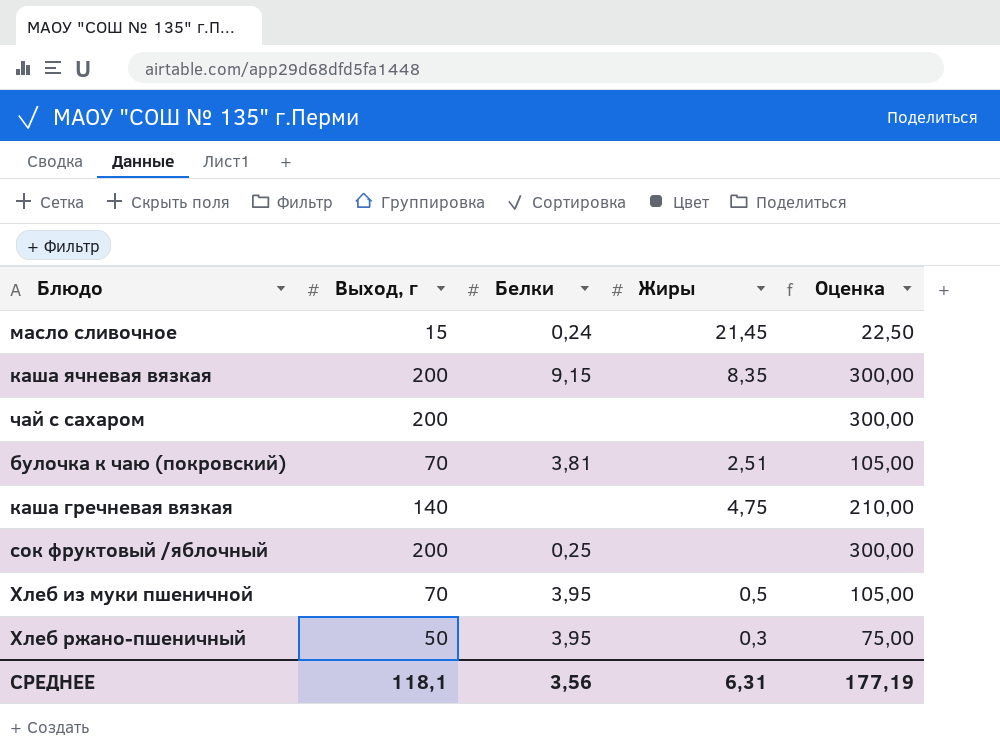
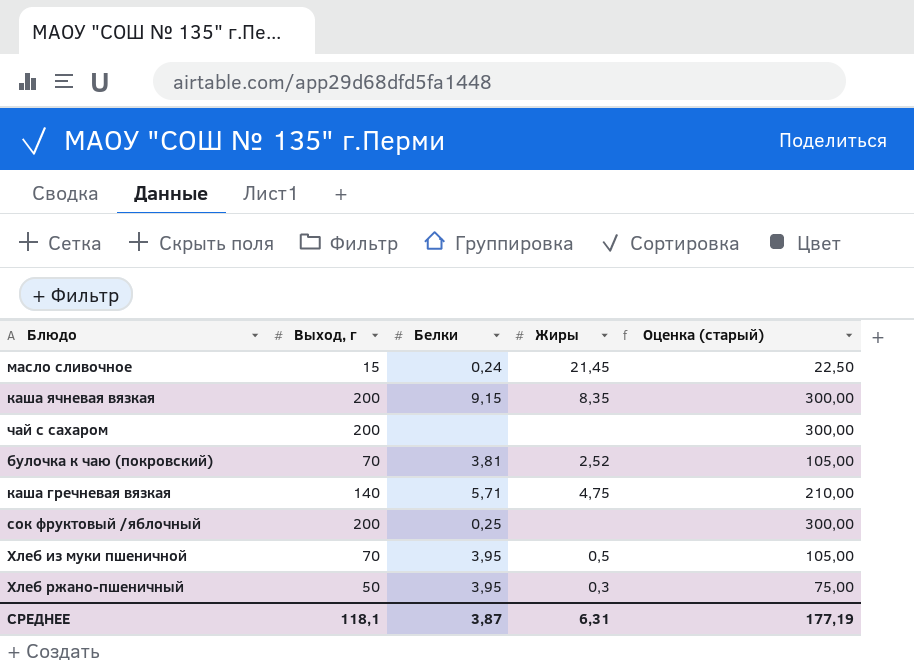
column name: Оценка -> Оценка (старый)
булочка к чаю (покровский) | Жиры: 2,51 -> 2,52
каша гречневая вязкая | Белки: none -> 5,71
СРЕДНЕЕ | Белки: 3,56 -> 3,87

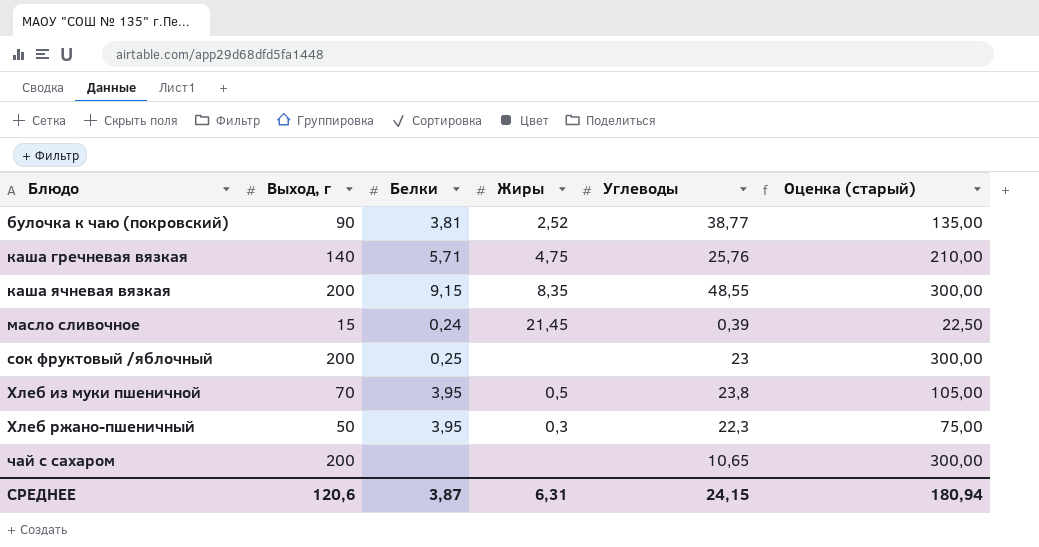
row order: none -> Блюдо ascending
column Углеводы | position: none -> 5
булочка к чаю (покровский) | Выход, г: 70 -> 90
булочка к чаю (покровский) | Оценка (старый): 105,00 -> 135,00
СРЕДНЕЕ | Выход, г: 118,1 -> 120,6
СРЕДНЕЕ | Оценка (старый): 177,19 -> 180,94

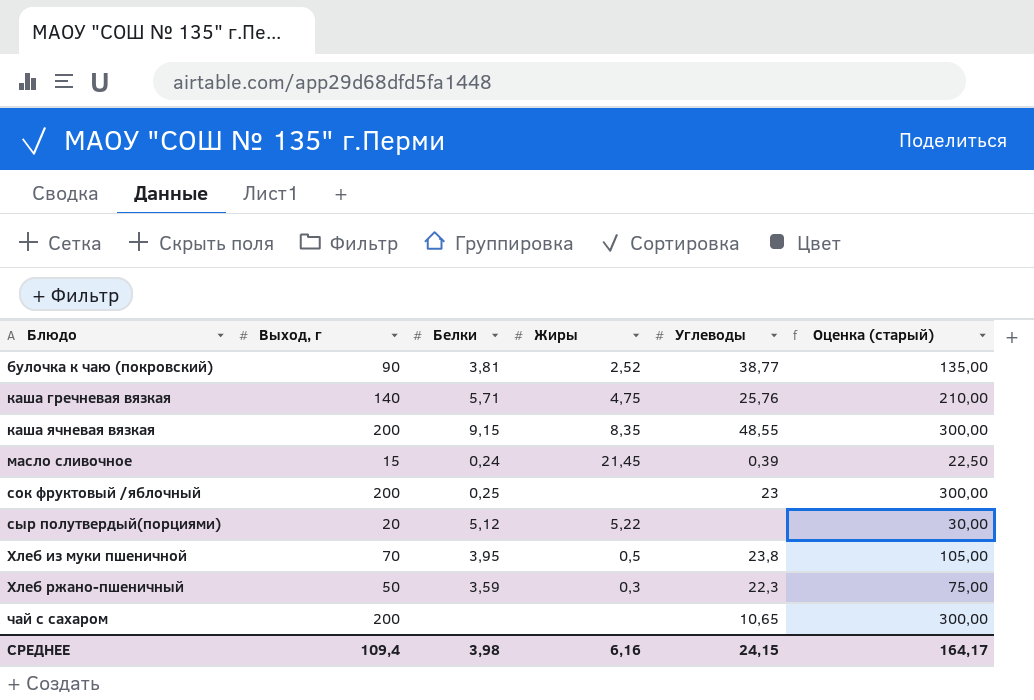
row сыр полутвердый(порциями): none -> 20 | 5,12 | 5,22 | none | 30,00
Хлеб ржано-пшеничный | Белки: 3,95 -> 3,59
СРЕДНЕЕ | Выход, г: 120,6 -> 109,4
СРЕДНЕЕ | Белки: 3,87 -> 3,98
СРЕДНЕЕ | Жиры: 6,31 -> 6,16
СРЕДНЕЕ | Оценка (старый): 180,94 -> 164,17

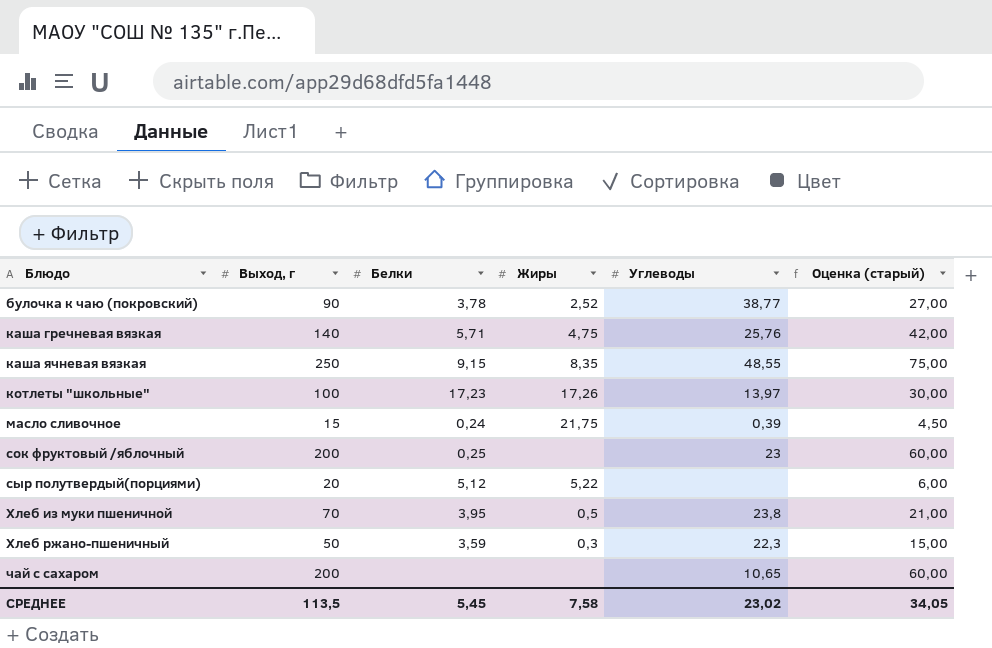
column Оценка (старый) | formula: [Выход, г] * 1,5 -> [Выход, г] * 0,3
булочка к чаю (покровский) | Белки: 3,81 -> 3,78
каша ячневая вязкая | Выход, г: 200 -> 250
row котлеты "школьные": none -> 100 | 17,23 | 17,26 | 13,97 | 30,00
масло сливочное | Жиры: 21,45 -> 21,75
СРЕДНЕЕ | Выход, г: 109,4 -> 113,5
СРЕДНЕЕ | Белки: 3,98 -> 5,45
СРЕДНЕЕ | Жиры: 6,16 -> 7,58
СРЕДНЕЕ | Углеводы: 24,15 -> 23,02
СРЕДНЕЕ | Оценка (старый): 164,17 -> 34,05

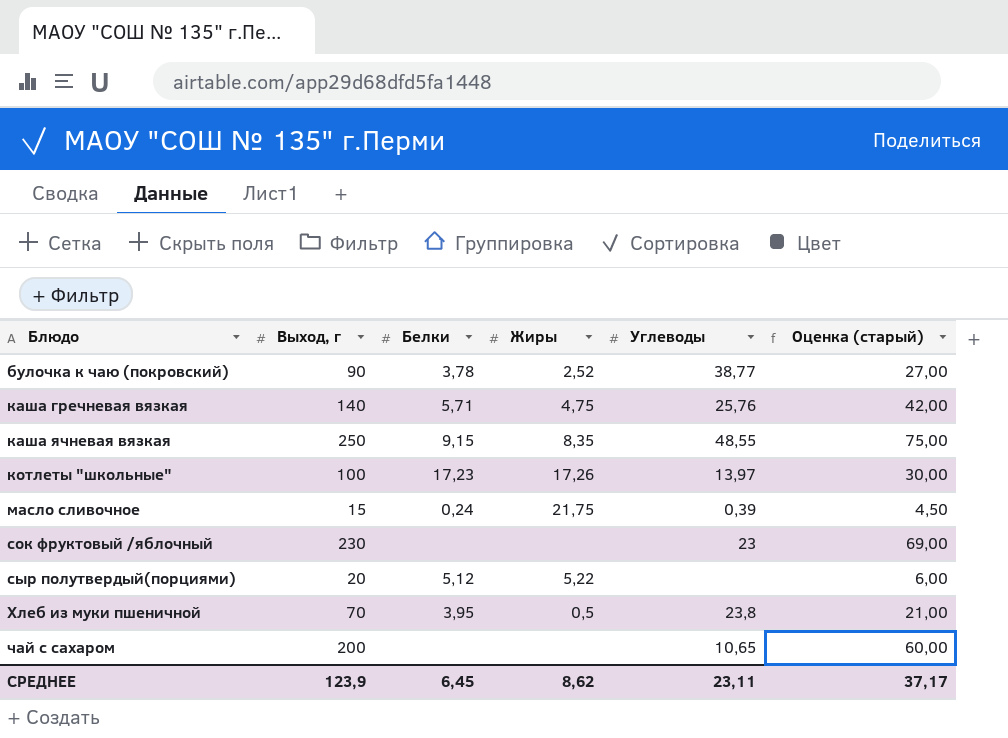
row Хлеб ржано-пшеничный: 50 | 3,59 | 0,3 | 22,3 | 15,00 -> none
сок фруктовый /яблочный | Выход, г: 200 -> 230
сок фруктовый /яблочный | Белки: 0,25 -> none
сок фруктовый /яблочный | Оценка (старый): 60,00 -> 69,00
СРЕДНЕЕ | Выход, г: 113,5 -> 123,9
СРЕДНЕЕ | Белки: 5,45 -> 6,45
СРЕДНЕЕ | Жиры: 7,58 -> 8,62
СРЕДНЕЕ | Углеводы: 23,02 -> 23,11
СРЕДНЕЕ | Оценка (старый): 34,05 -> 37,17

